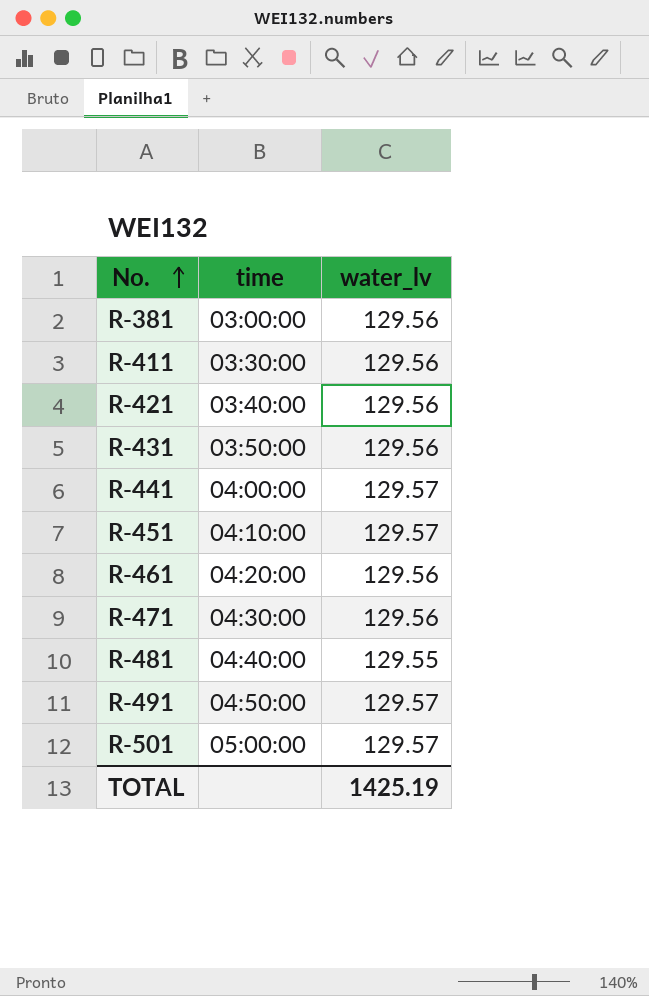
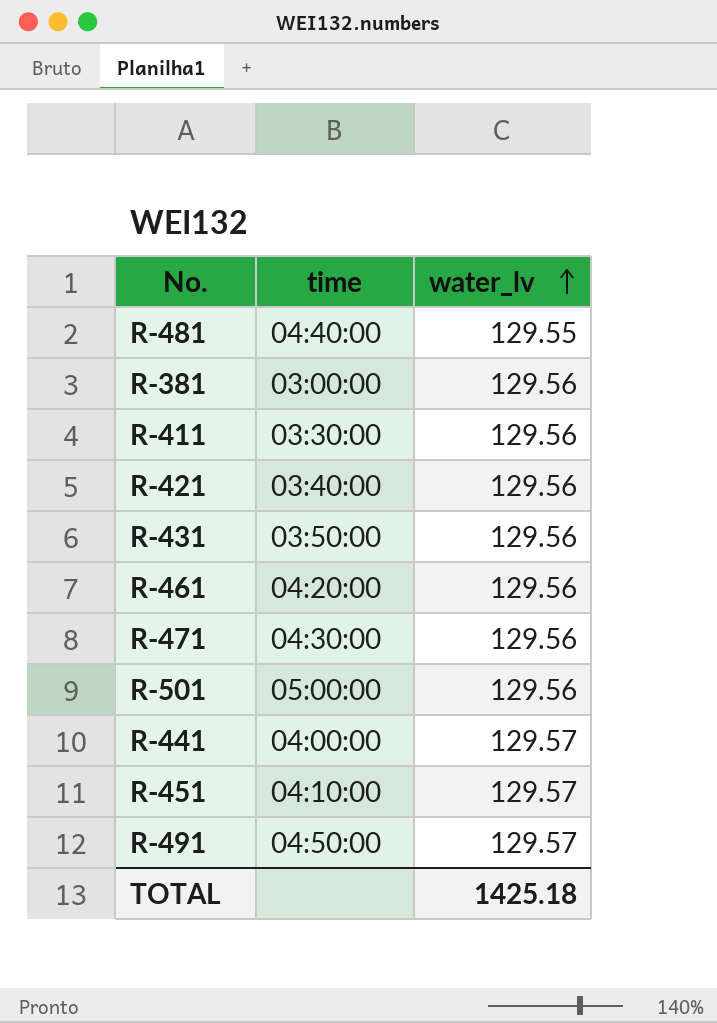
row order: No. ascending -> water_lv ascending
R-501 | water_lv: 129.57 -> 129.56
TOTAL | water_lv: 1425.19 -> 1425.18

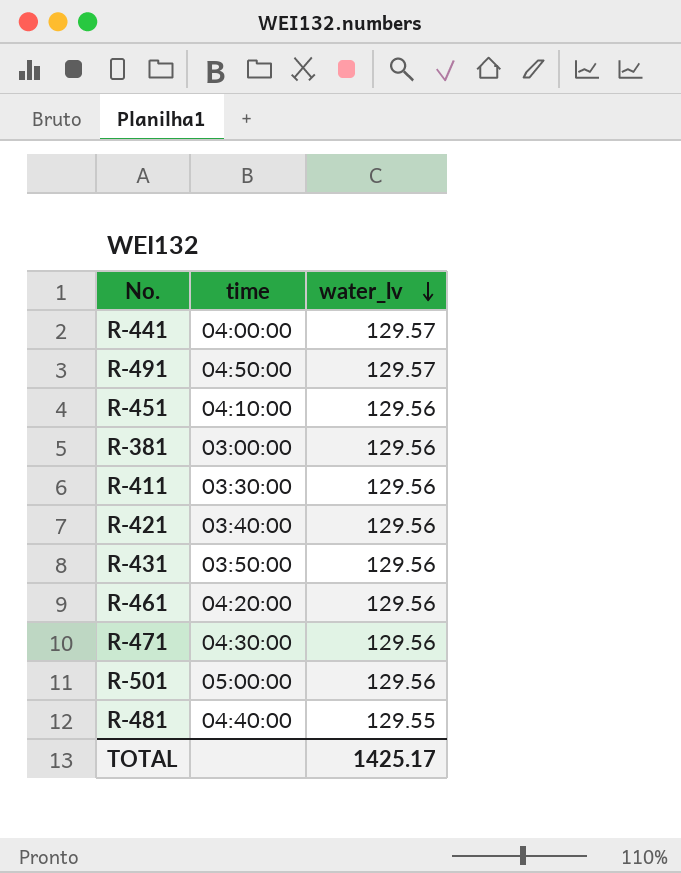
row order: water_lv ascending -> water_lv descending
R-451 | water_lv: 129.57 -> 129.56
TOTAL | water_lv: 1425.18 -> 1425.17

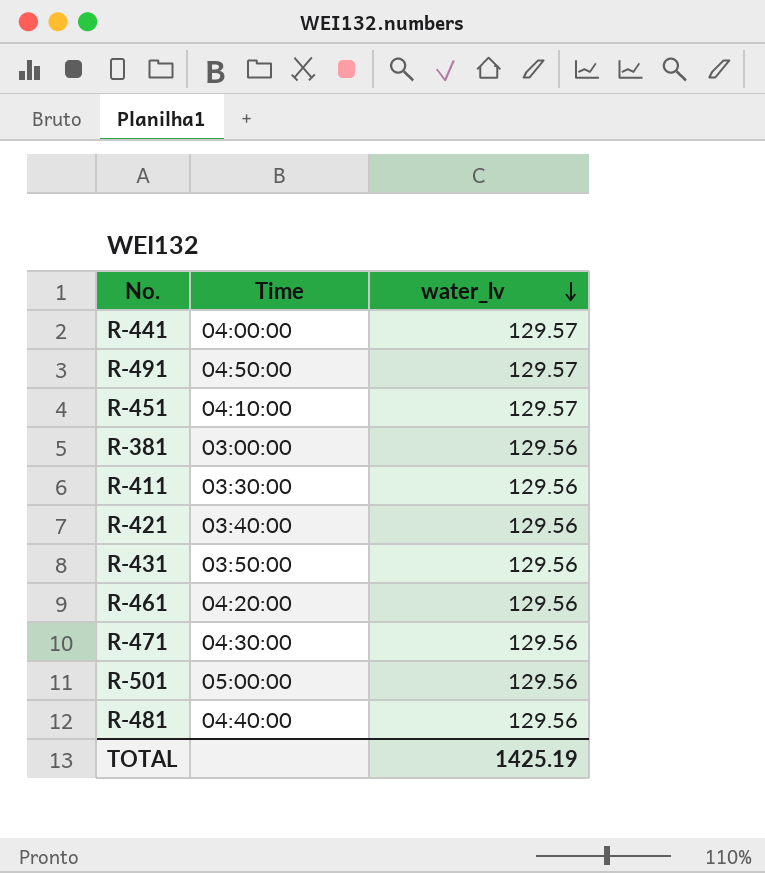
column name: time -> Time
R-451 | water_lv: 129.56 -> 129.57
R-481 | water_lv: 129.55 -> 129.56
TOTAL | water_lv: 1425.17 -> 1425.19

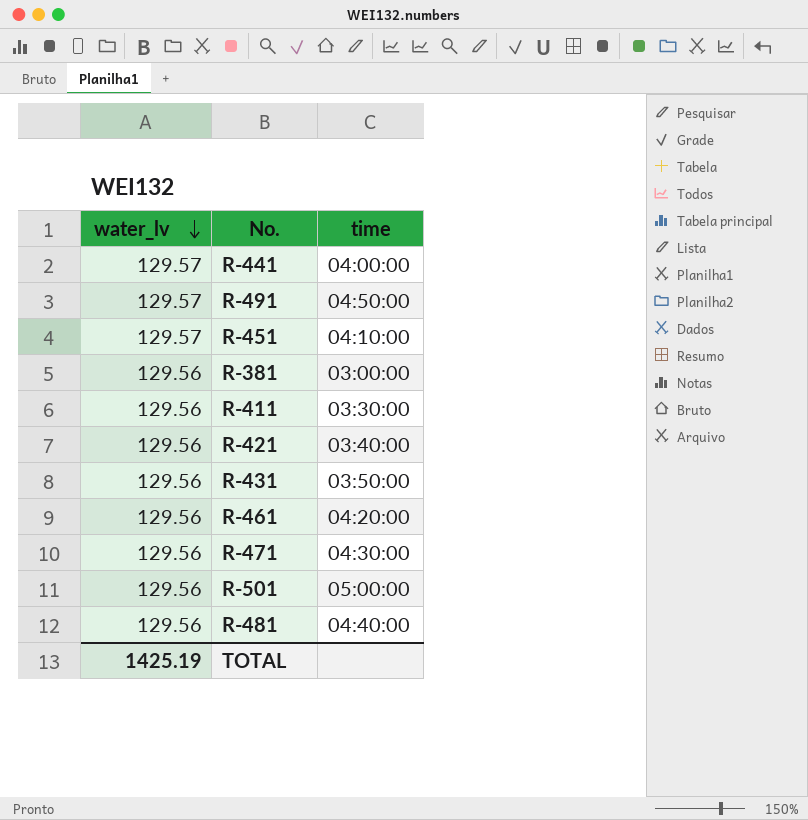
column water_lv | position: 3 -> 1
column name: Time -> time

